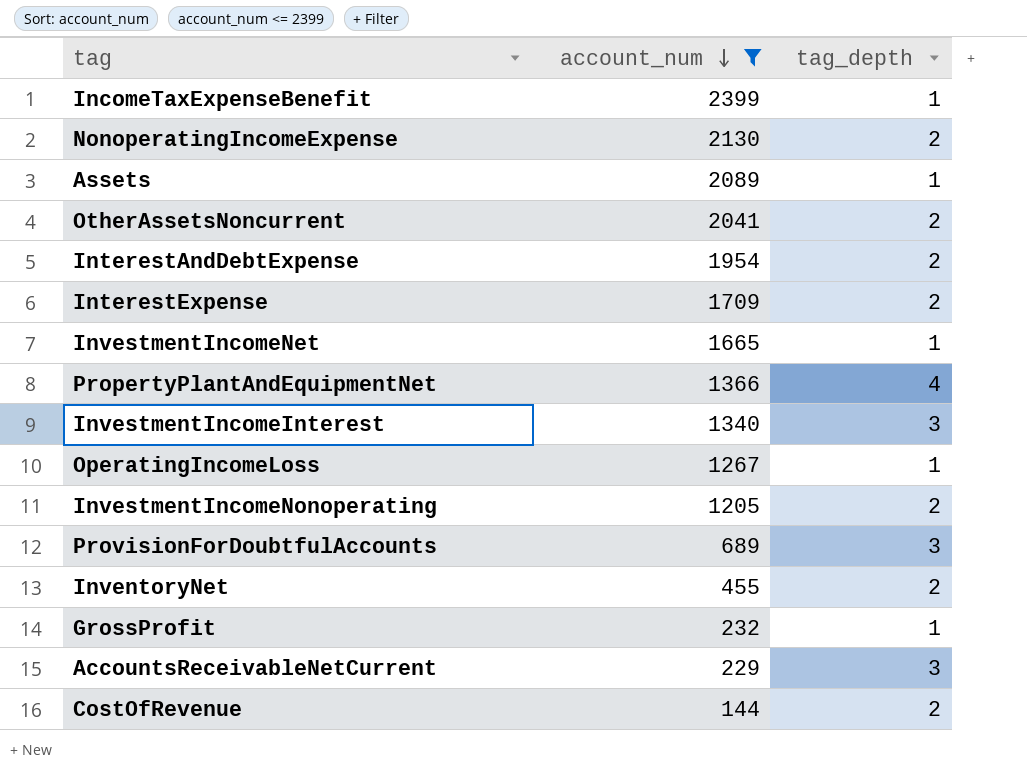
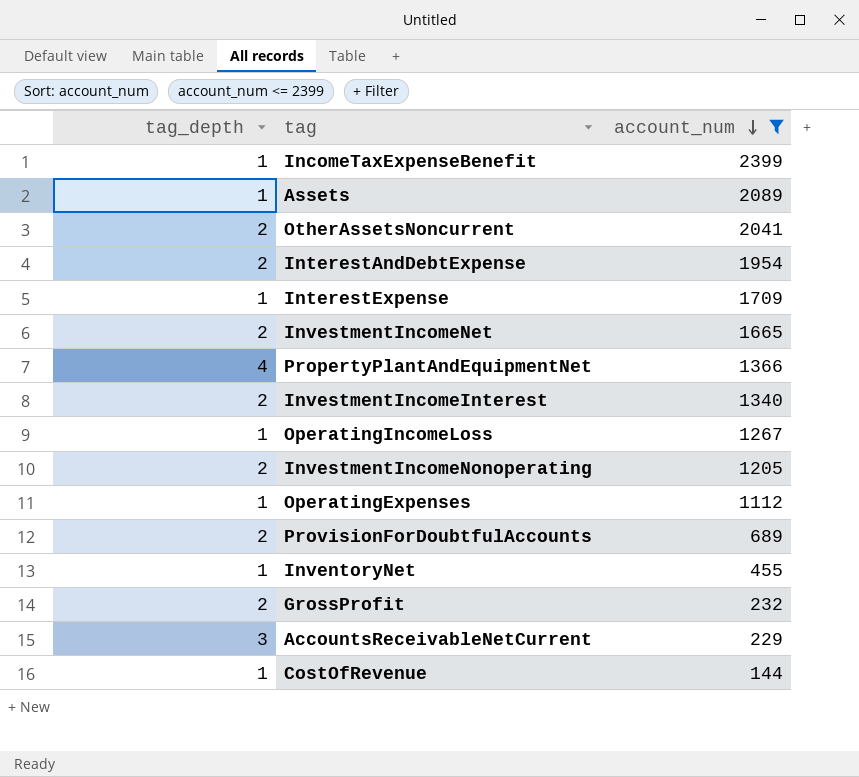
column tag_depth | position: 3 -> 1
row NonoperatingIncomeExpense: 2130 | 2 -> none
InterestExpense | tag_depth: 2 -> 1
InvestmentIncomeNet | tag_depth: 1 -> 2
InvestmentIncomeInterest | tag_depth: 3 -> 2
row OperatingExpenses: none -> 1 | 1112
ProvisionForDoubtfulAccounts | tag_depth: 3 -> 2
InventoryNet | tag_depth: 2 -> 1
GrossProfit | tag_depth: 1 -> 2
CostOfRevenue | tag_depth: 2 -> 1

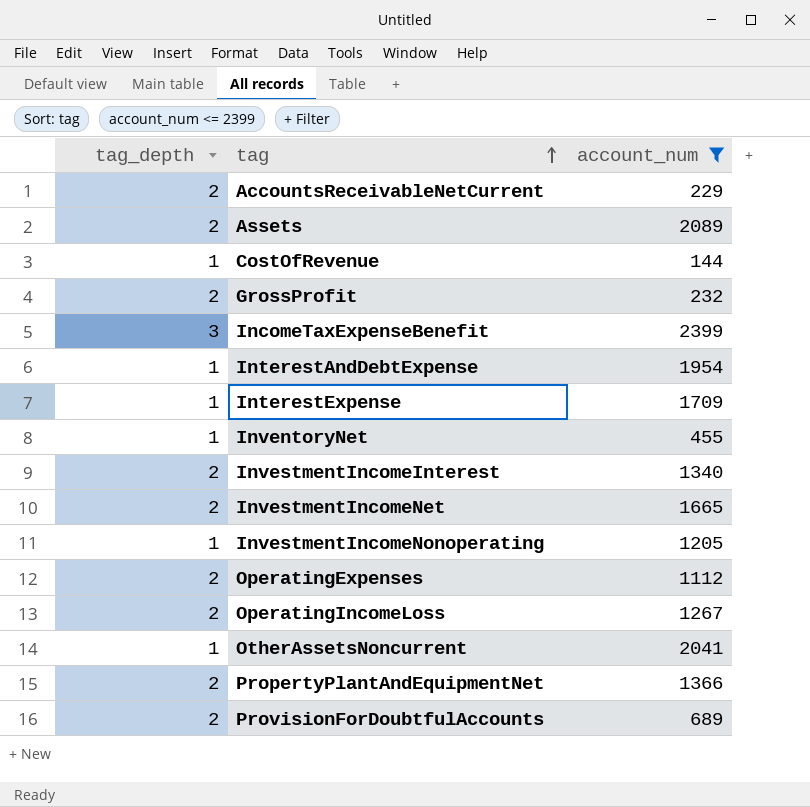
row order: account_num descending -> tag ascending
AccountsReceivableNetCurrent | tag_depth: 3 -> 2
Assets | tag_depth: 1 -> 2
IncomeTaxExpenseBenefit | tag_depth: 1 -> 3
InterestAndDebtExpense | tag_depth: 2 -> 1
InvestmentIncomeNonoperating | tag_depth: 2 -> 1
OperatingExpenses | tag_depth: 1 -> 2
OperatingIncomeLoss | tag_depth: 1 -> 2
OtherAssetsNoncurrent | tag_depth: 2 -> 1
PropertyPlantAndEquipmentNet | tag_depth: 4 -> 2

